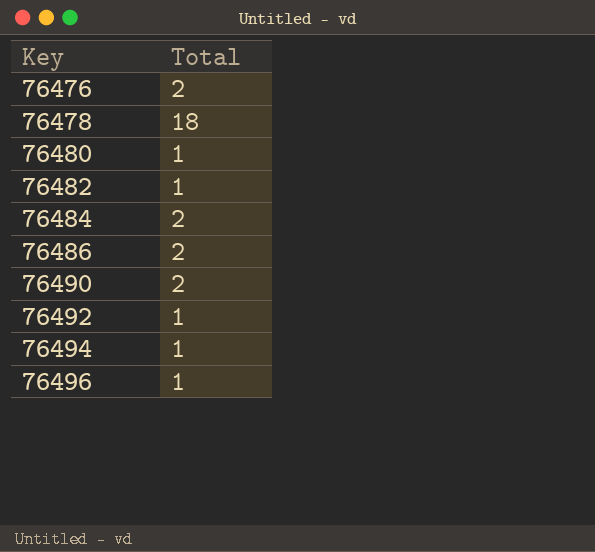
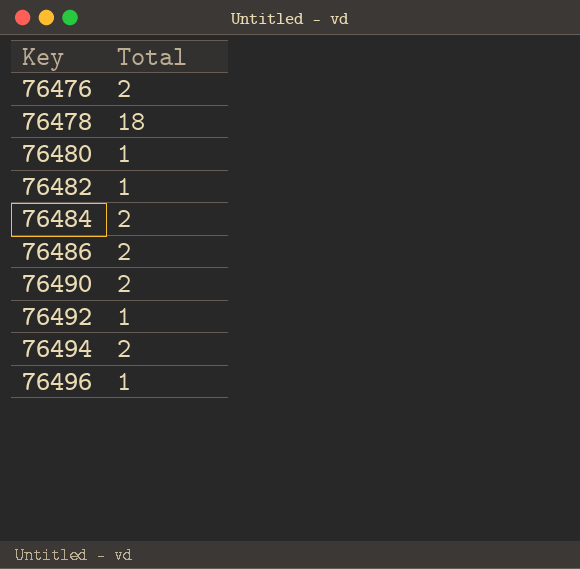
76494 | Total: 1 -> 2

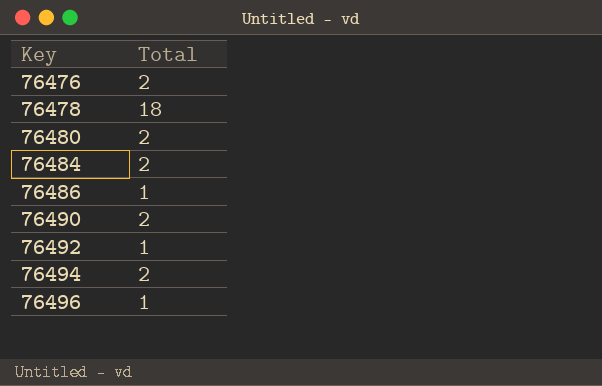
row 76482: 1 -> none
76480 | Total: 1 -> 2
76486 | Total: 2 -> 1

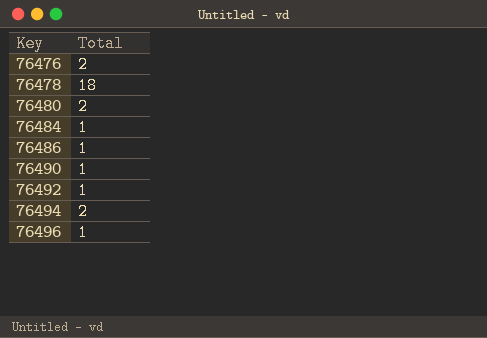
76484 | Total: 2 -> 1
76490 | Total: 2 -> 1

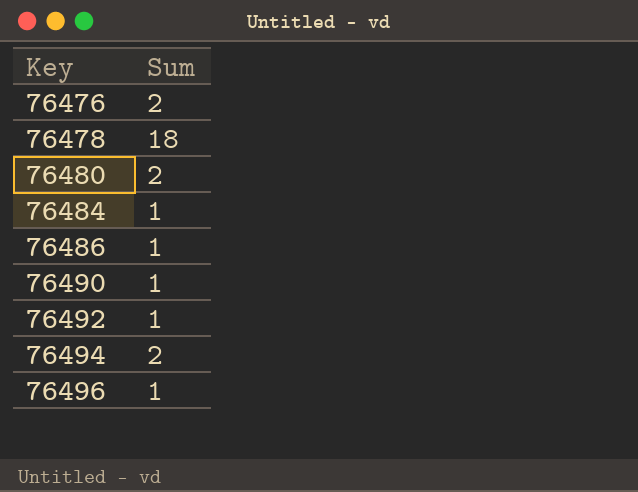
column name: Total -> Sum

